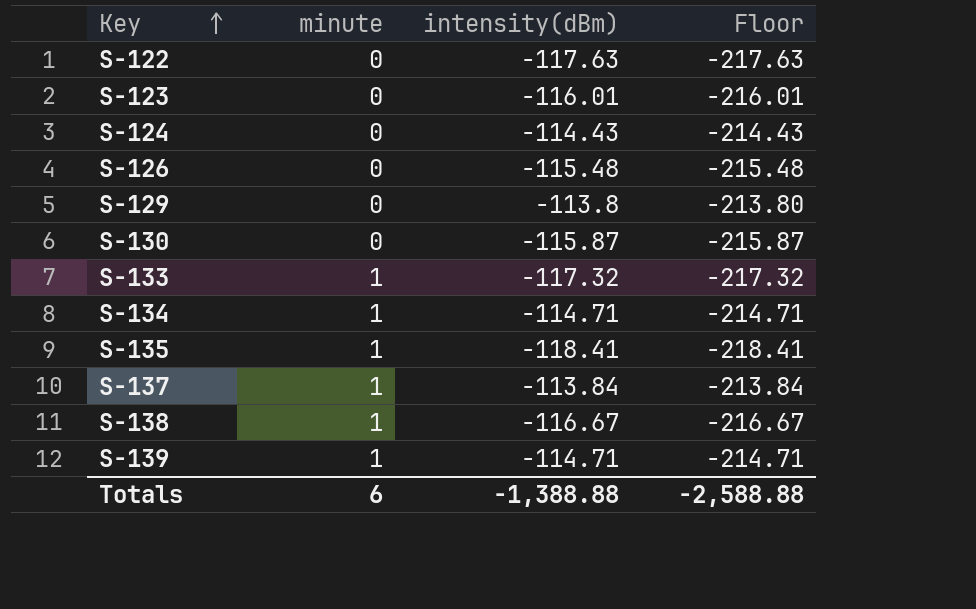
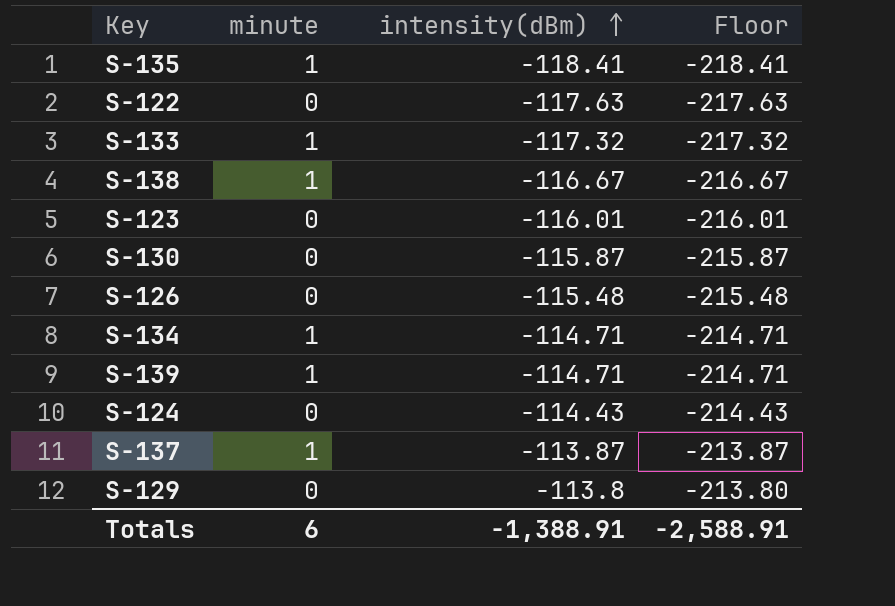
row order: Key ascending -> intensity(dBm) ascending
S-137 | intensity(dBm): -113.84 -> -113.87
S-137 | Floor: -213.84 -> -213.87
Totals | intensity(dBm): -1,388.88 -> -1,388.91
Totals | Floor: -2,588.88 -> -2,588.91

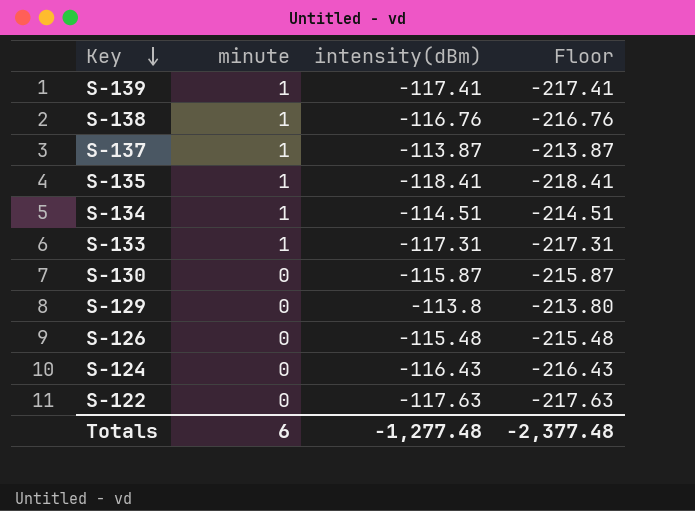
row order: intensity(dBm) ascending -> Key descending
row S-123: 0 | -116.01 | -216.01 -> none
S-139 | intensity(dBm): -114.71 -> -117.41
S-139 | Floor: -214.71 -> -217.41
S-138 | intensity(dBm): -116.67 -> -116.76
S-138 | Floor: -216.67 -> -216.76
S-134 | intensity(dBm): -114.71 -> -114.51
S-134 | Floor: -214.71 -> -214.51
S-133 | intensity(dBm): -117.32 -> -117.31
S-133 | Floor: -217.32 -> -217.31
S-124 | intensity(dBm): -114.43 -> -116.43
S-124 | Floor: -214.43 -> -216.43
Totals | intensity(dBm): -1,388.91 -> -1,277.48
Totals | Floor: -2,588.91 -> -2,377.48

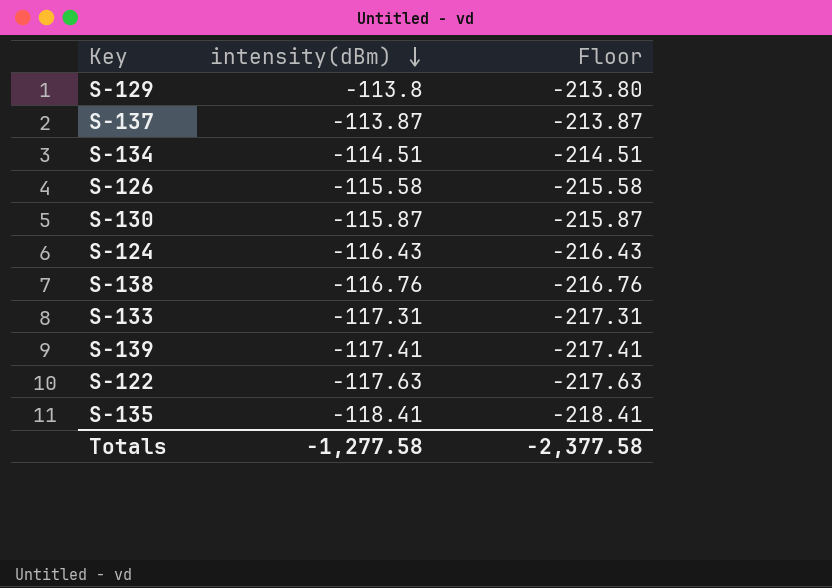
row order: Key descending -> intensity(dBm) descending
column minute | position: 2 -> none
S-126 | intensity(dBm): -115.48 -> -115.58
S-126 | Floor: -215.48 -> -215.58
Totals | intensity(dBm): -1,277.48 -> -1,277.58
Totals | Floor: -2,377.48 -> -2,377.58

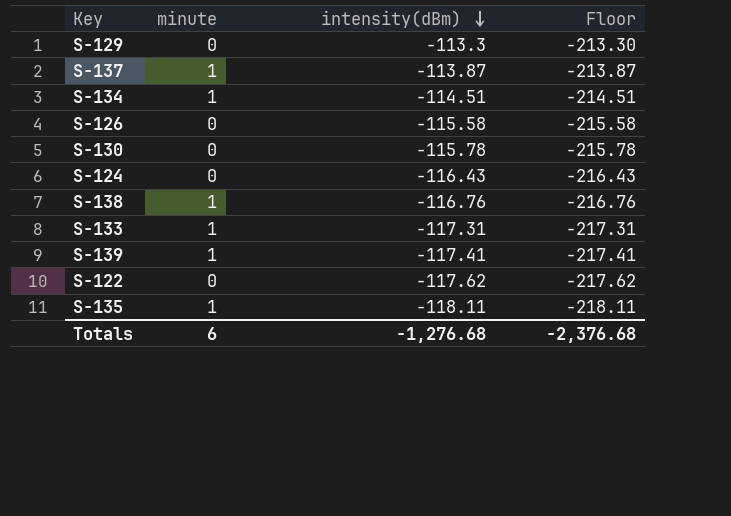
column minute | position: none -> 2
S-129 | intensity(dBm): -113.8 -> -113.3
S-129 | Floor: -213.80 -> -213.30
S-130 | intensity(dBm): -115.87 -> -115.78
S-130 | Floor: -215.87 -> -215.78
S-122 | intensity(dBm): -117.63 -> -117.62
S-122 | Floor: -217.63 -> -217.62
S-135 | intensity(dBm): -118.41 -> -118.11
S-135 | Floor: -218.41 -> -218.11
Totals | intensity(dBm): -1,277.58 -> -1,276.68
Totals | Floor: -2,377.58 -> -2,376.68

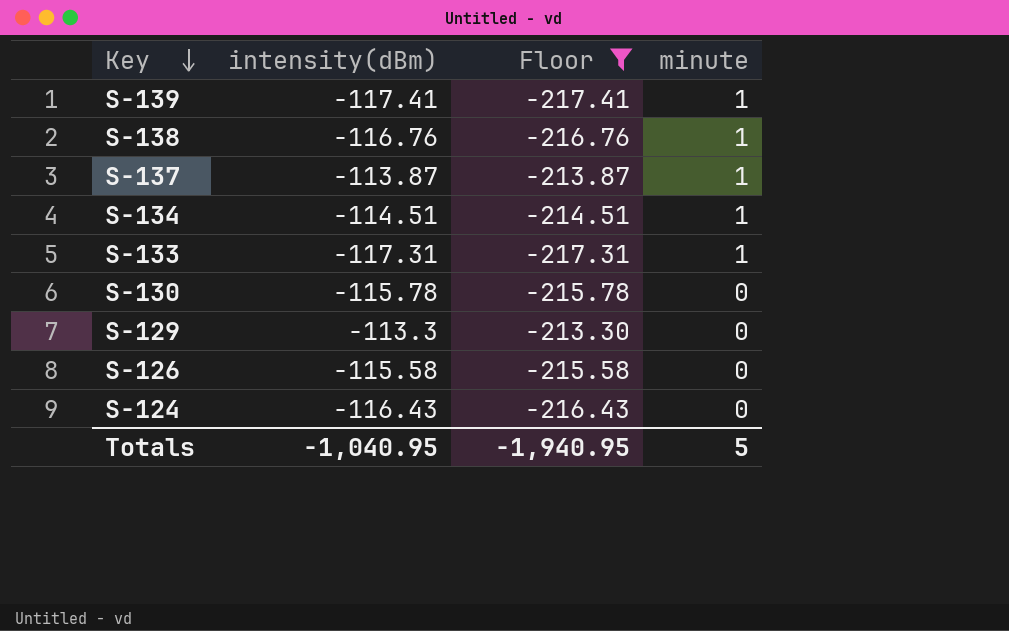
filter: none -> Floor >= -217.41
row order: intensity(dBm) descending -> Key descending
column minute | position: 2 -> 4
Totals | intensity(dBm): -1,276.68 -> -1,040.95
Totals | Floor: -2,376.68 -> -1,940.95
Totals | minute: 6 -> 5

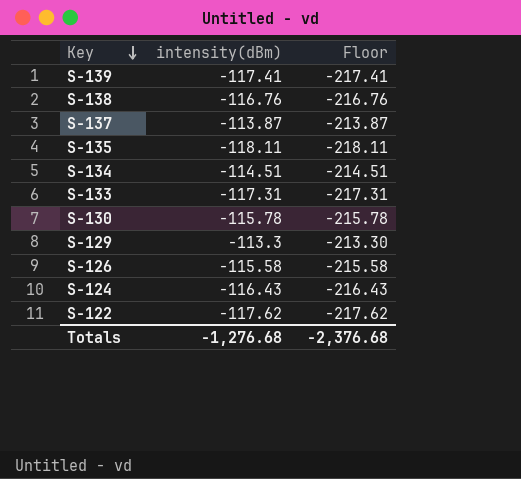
filter: Floor >= -217.41 -> none
column minute | position: 4 -> none
Totals | intensity(dBm): -1,040.95 -> -1,276.68
Totals | Floor: -1,940.95 -> -2,376.68

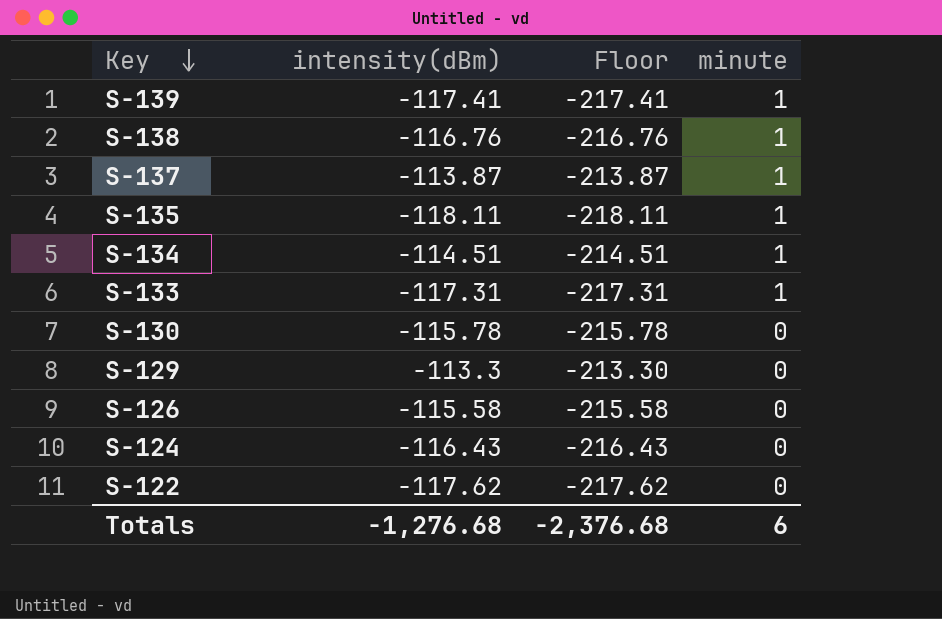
column minute | position: none -> 4

